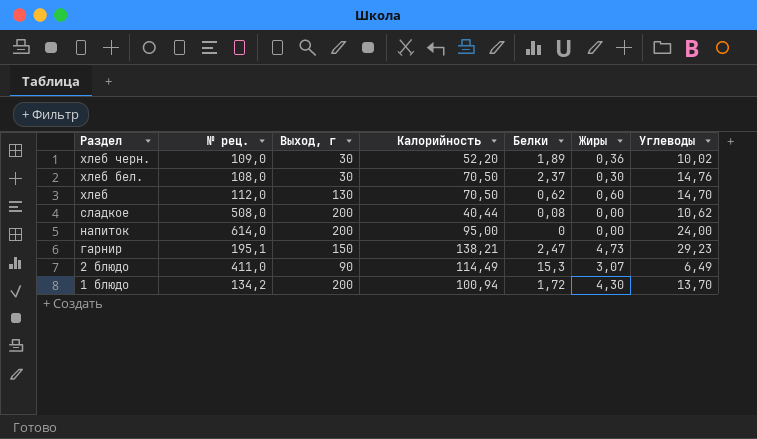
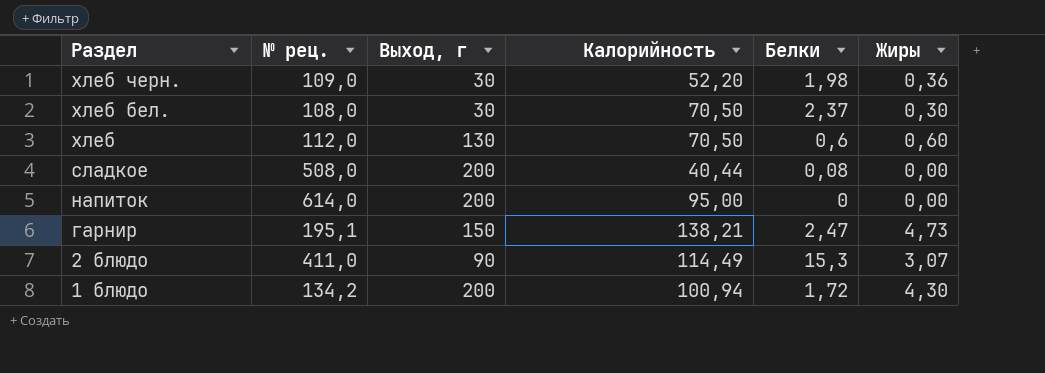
column Углеводы | position: 7 -> none
хлеб черн. | Белки: 1,89 -> 1,98
хлеб | Белки: 0,62 -> 0,6

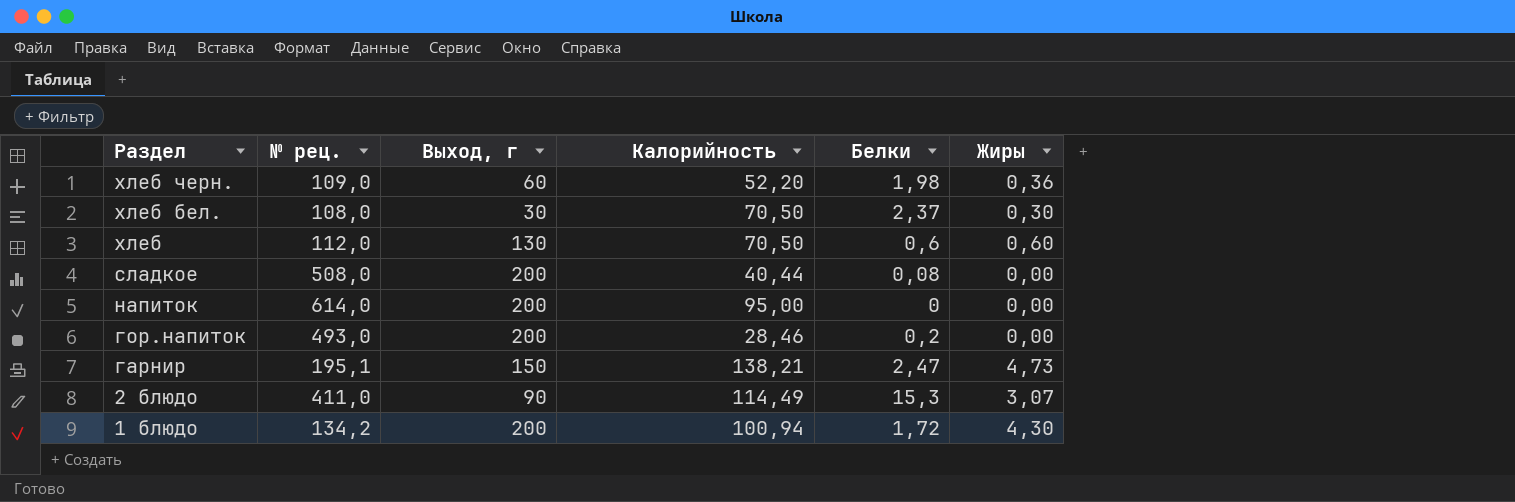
хлеб черн. | Выход, г: 30 -> 60
row гор.напиток: none -> 493,0 | 200 | 28,46 | 0,2 | 0,00

